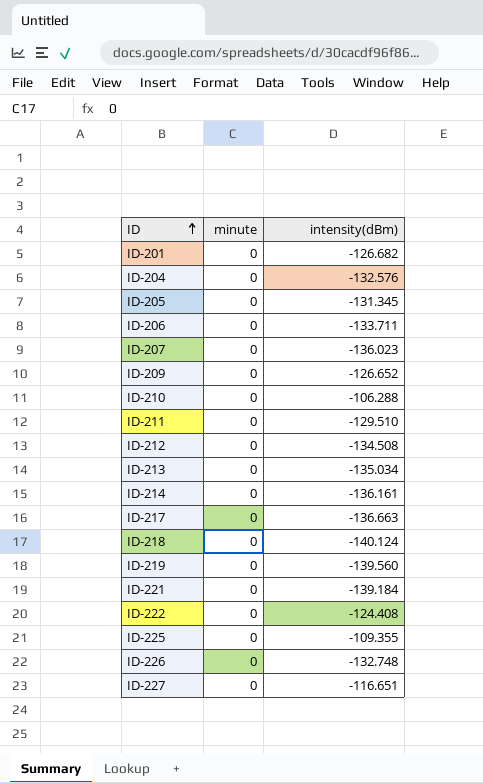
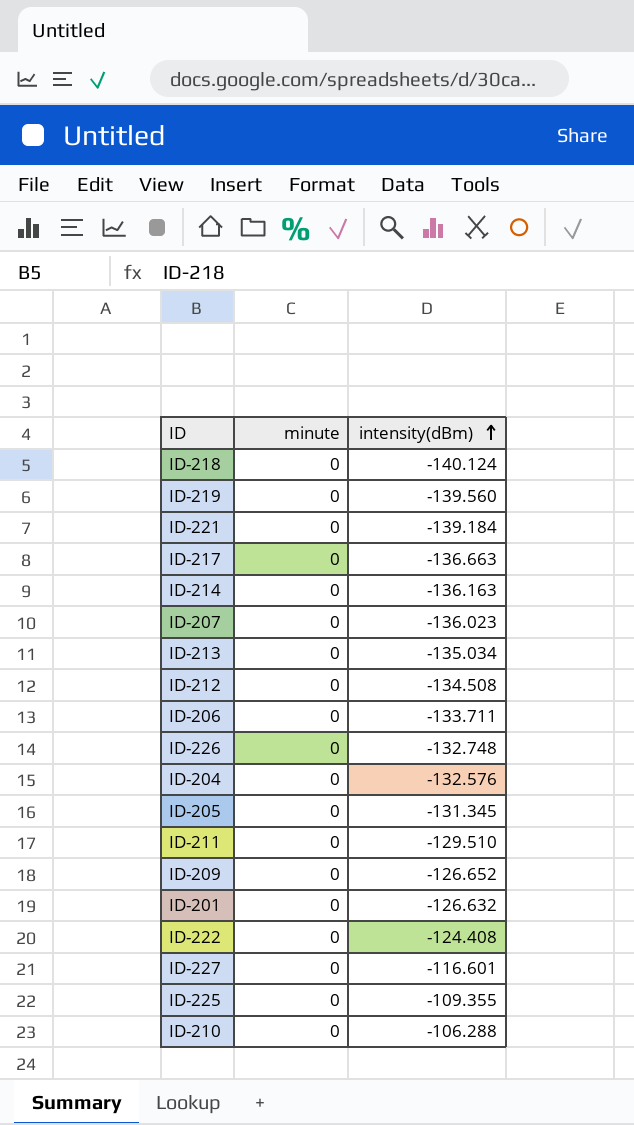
row order: ID ascending -> intensity(dBm) ascending
ID-214 | intensity(dBm): -136.161 -> -136.163
ID-201 | intensity(dBm): -126.682 -> -126.632
ID-227 | intensity(dBm): -116.651 -> -116.601

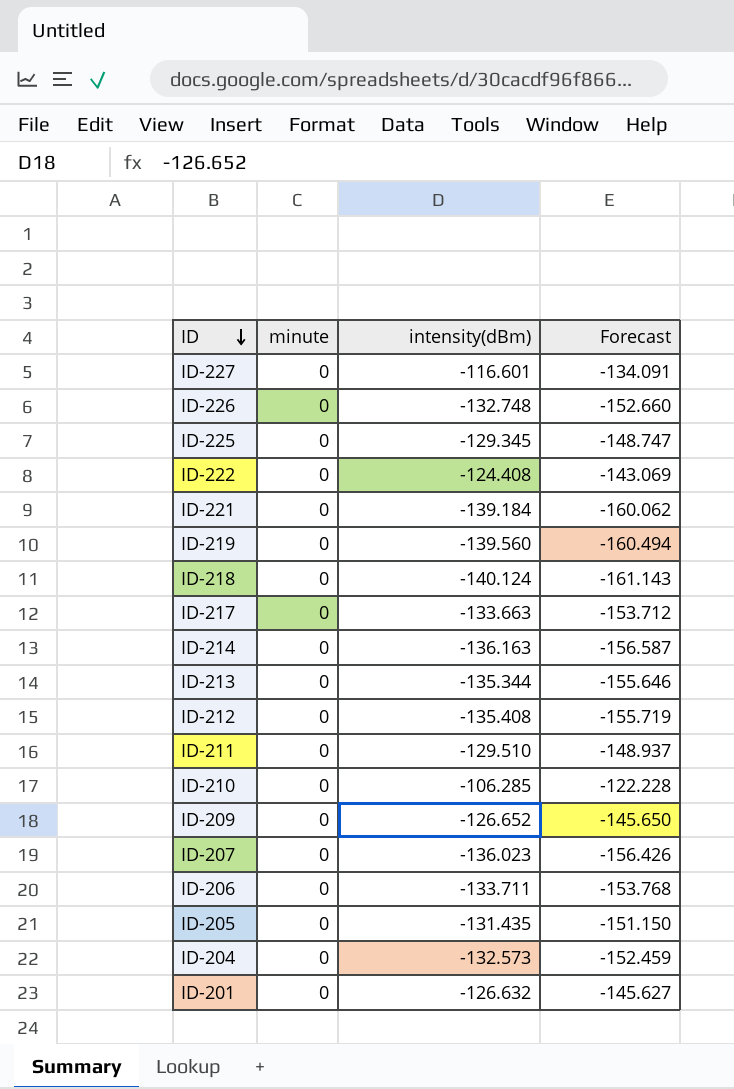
row order: intensity(dBm) ascending -> ID descending
column Forecast | formula: none -> [intensity(dBm)] * 1.15
ID-225 | intensity(dBm): -109.355 -> -129.345
ID-217 | intensity(dBm): -136.663 -> -133.663
ID-213 | intensity(dBm): -135.034 -> -135.344
ID-212 | intensity(dBm): -134.508 -> -135.408
ID-210 | intensity(dBm): -106.288 -> -106.285
ID-205 | intensity(dBm): -131.345 -> -131.435
ID-204 | intensity(dBm): -132.576 -> -132.573

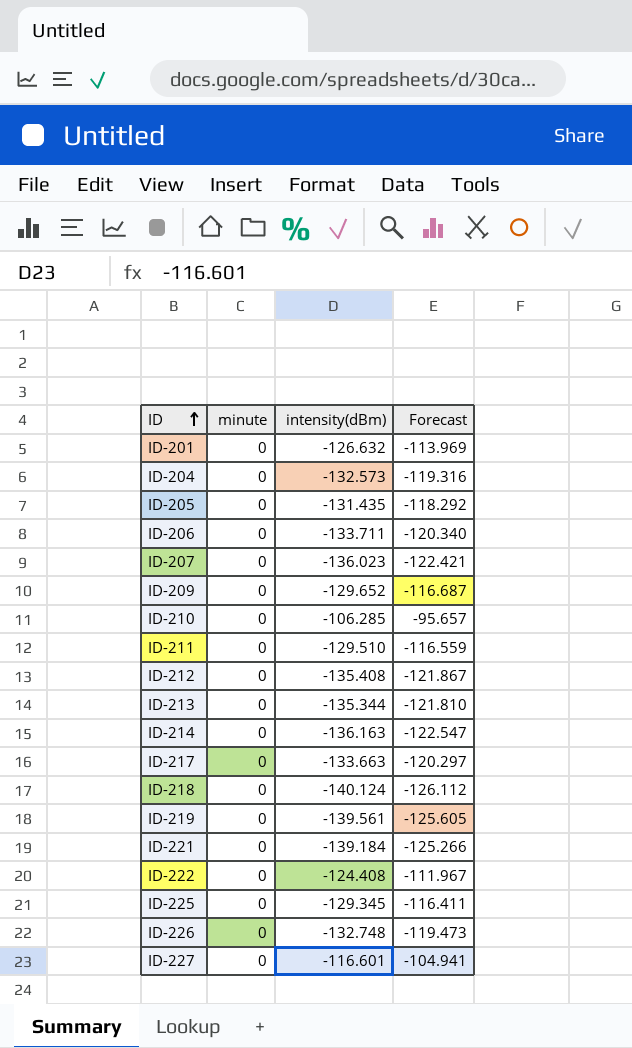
row order: ID descending -> ID ascending
column Forecast | formula: [intensity(dBm)] * 1.15 -> [intensity(dBm)] * 0.9
ID-209 | intensity(dBm): -126.652 -> -129.652
ID-219 | intensity(dBm): -139.560 -> -139.561

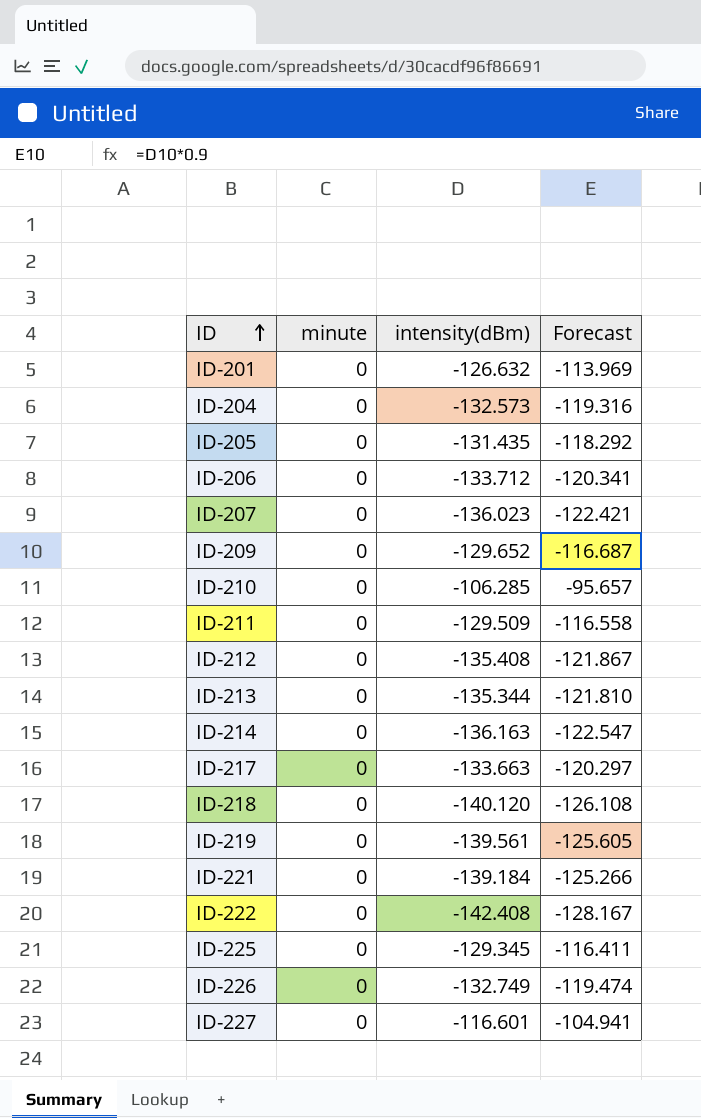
ID-206 | intensity(dBm): -133.711 -> -133.712
ID-206 | Forecast: -120.340 -> -120.341
ID-211 | intensity(dBm): -129.510 -> -129.509
ID-211 | Forecast: -116.559 -> -116.558
ID-218 | intensity(dBm): -140.124 -> -140.120
ID-218 | Forecast: -126.112 -> -126.108
ID-222 | intensity(dBm): -124.408 -> -142.408
ID-222 | Forecast: -111.967 -> -128.167
ID-226 | intensity(dBm): -132.748 -> -132.749
ID-226 | Forecast: -119.473 -> -119.474

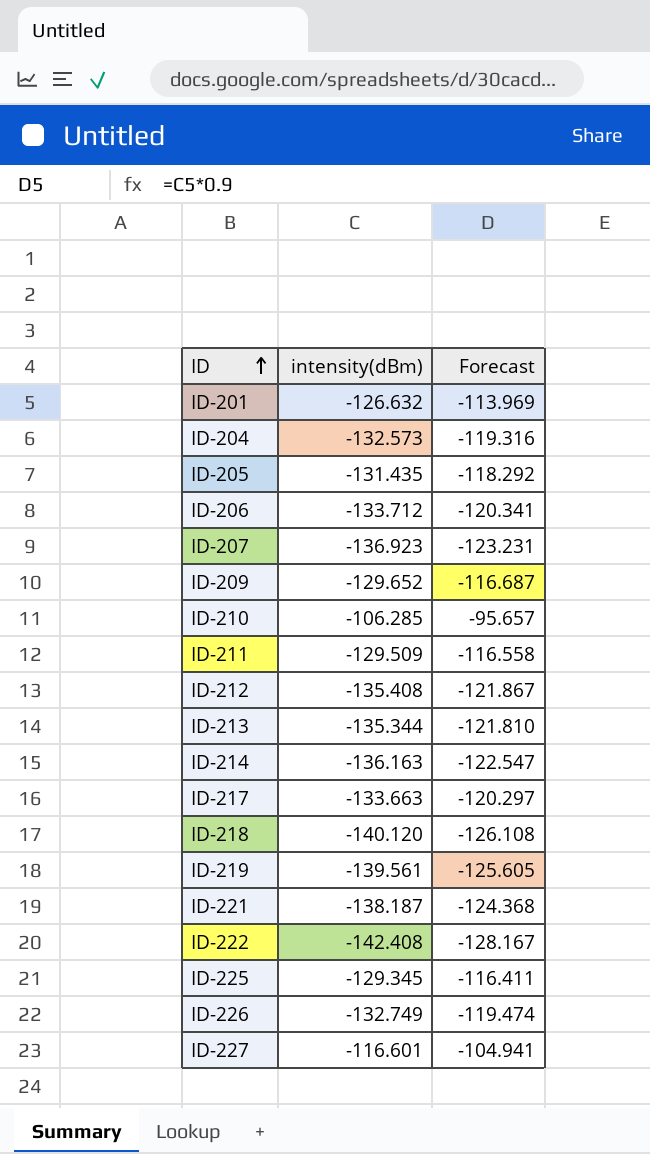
column minute | position: 2 -> none
ID-207 | intensity(dBm): -136.023 -> -136.923
ID-207 | Forecast: -122.421 -> -123.231
ID-221 | intensity(dBm): -139.184 -> -138.187
ID-221 | Forecast: -125.266 -> -124.368

